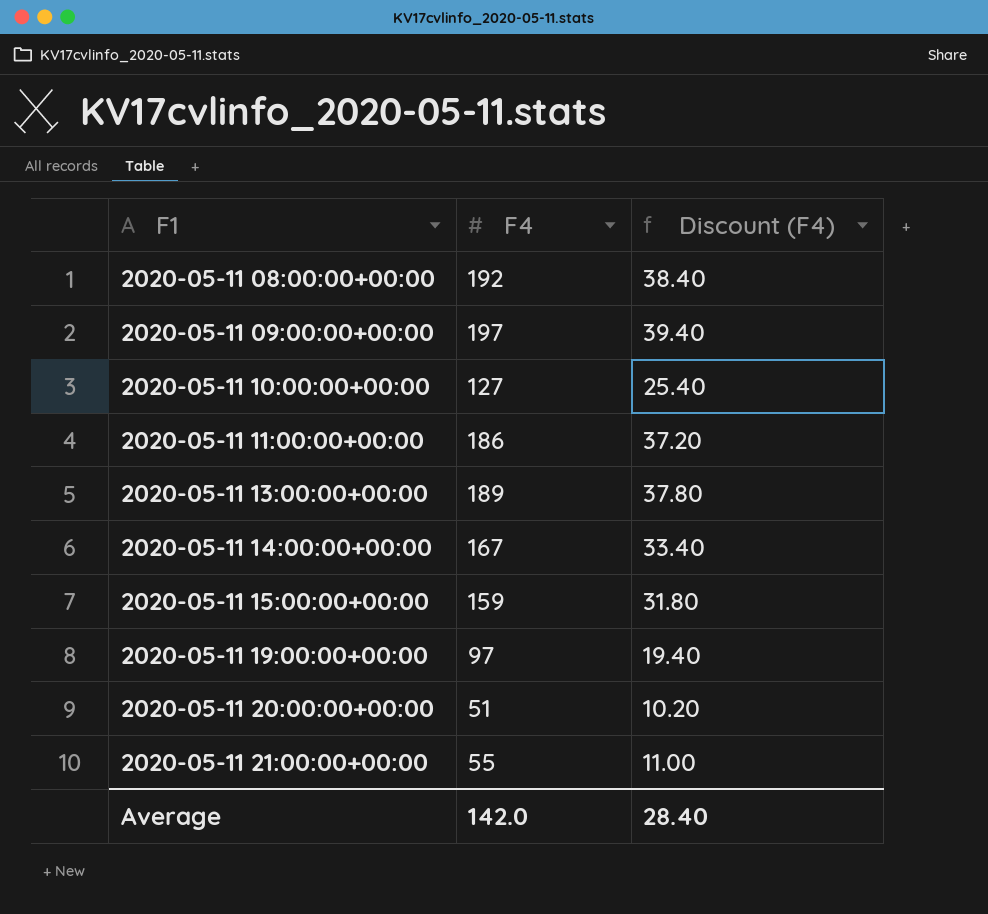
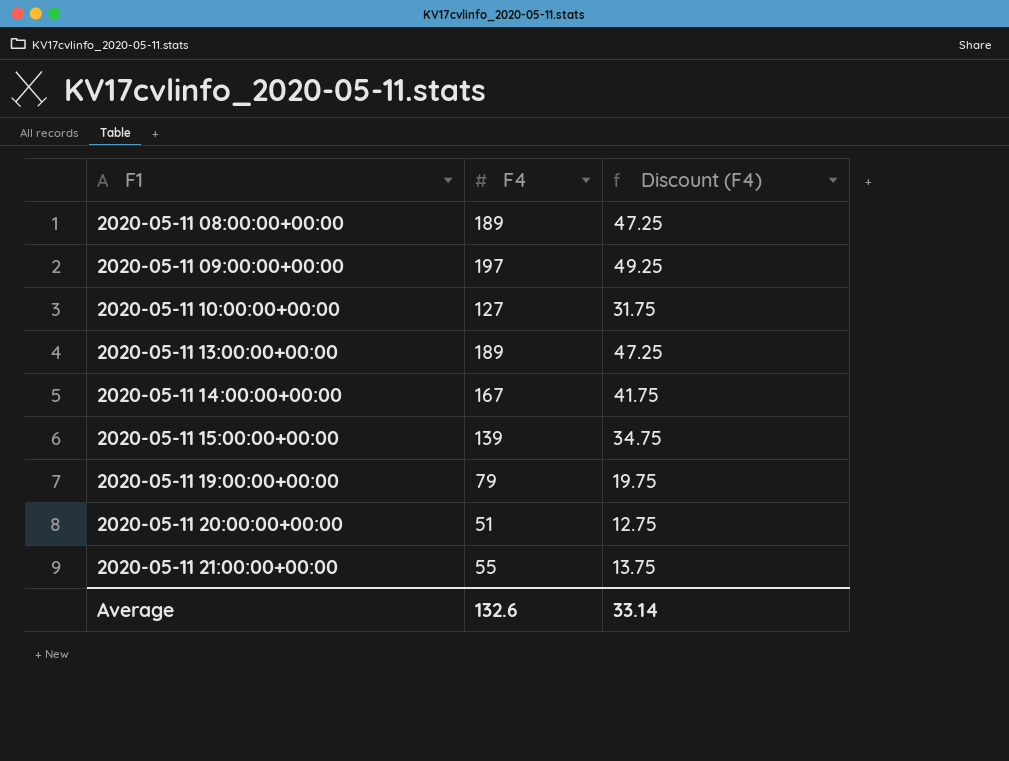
column Discount (F4) | formula: [F4] * 0.2 -> [F4] * 0.25
row 2020-05-11 11:00:00+00:00: 186 | 37.20 -> none
2020-05-11 08:00:00+00:00 | F4: 192 -> 189
2020-05-11 15:00:00+00:00 | F4: 159 -> 139
2020-05-11 19:00:00+00:00 | F4: 97 -> 79
Average | F4: 142.0 -> 132.6
Average | Discount (F4): 28.40 -> 33.14

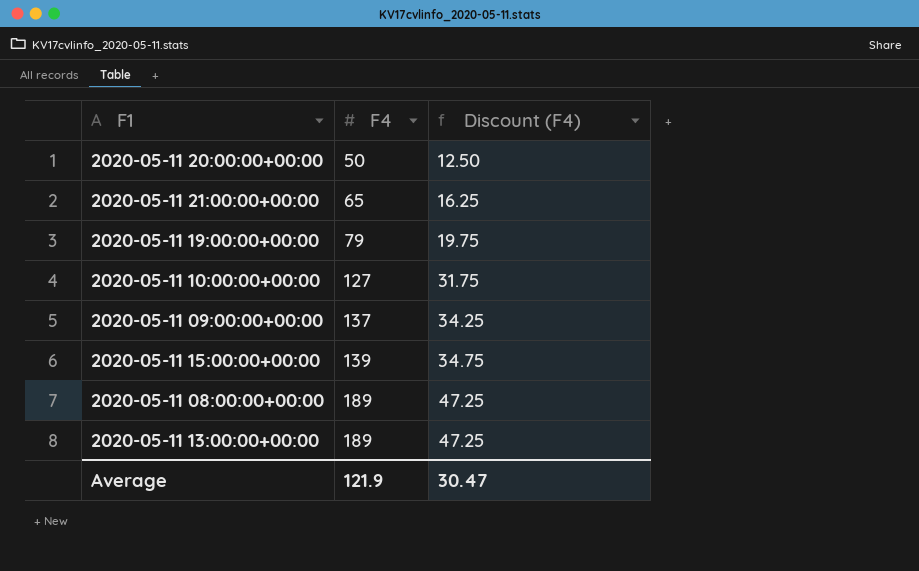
row order: F1 ascending -> F4 ascending
row 2020-05-11 14:00:00+00:00: 167 | 41.75 -> none
2020-05-11 20:00:00+00:00 | F4: 51 -> 50
2020-05-11 20:00:00+00:00 | Discount (F4): 12.75 -> 12.50
2020-05-11 21:00:00+00:00 | F4: 55 -> 65
2020-05-11 21:00:00+00:00 | Discount (F4): 13.75 -> 16.25
2020-05-11 09:00:00+00:00 | F4: 197 -> 137
2020-05-11 09:00:00+00:00 | Discount (F4): 49.25 -> 34.25
Average | F4: 132.6 -> 121.9
Average | Discount (F4): 33.14 -> 30.47

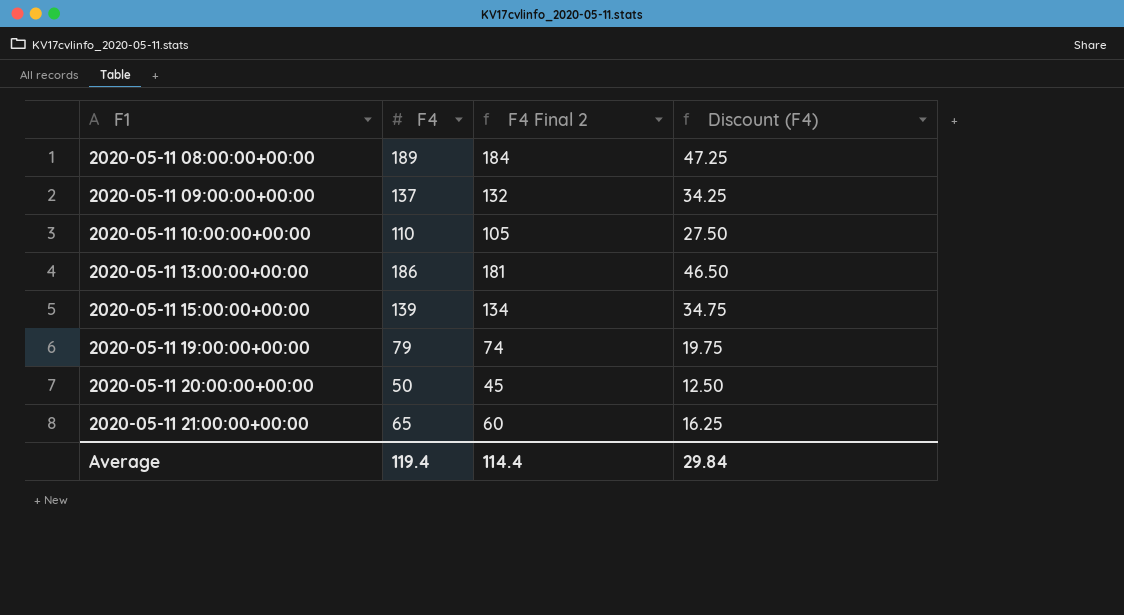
row order: F4 ascending -> F1 ascending
column F4 Final 2 | formula: none -> [F4] - 5
2020-05-11 10:00:00+00:00 | F4: 127 -> 110
2020-05-11 10:00:00+00:00 | Discount (F4): 31.75 -> 27.50
2020-05-11 13:00:00+00:00 | F4: 189 -> 186
2020-05-11 13:00:00+00:00 | Discount (F4): 47.25 -> 46.50
Average | F4: 121.9 -> 119.4
Average | Discount (F4): 30.47 -> 29.84

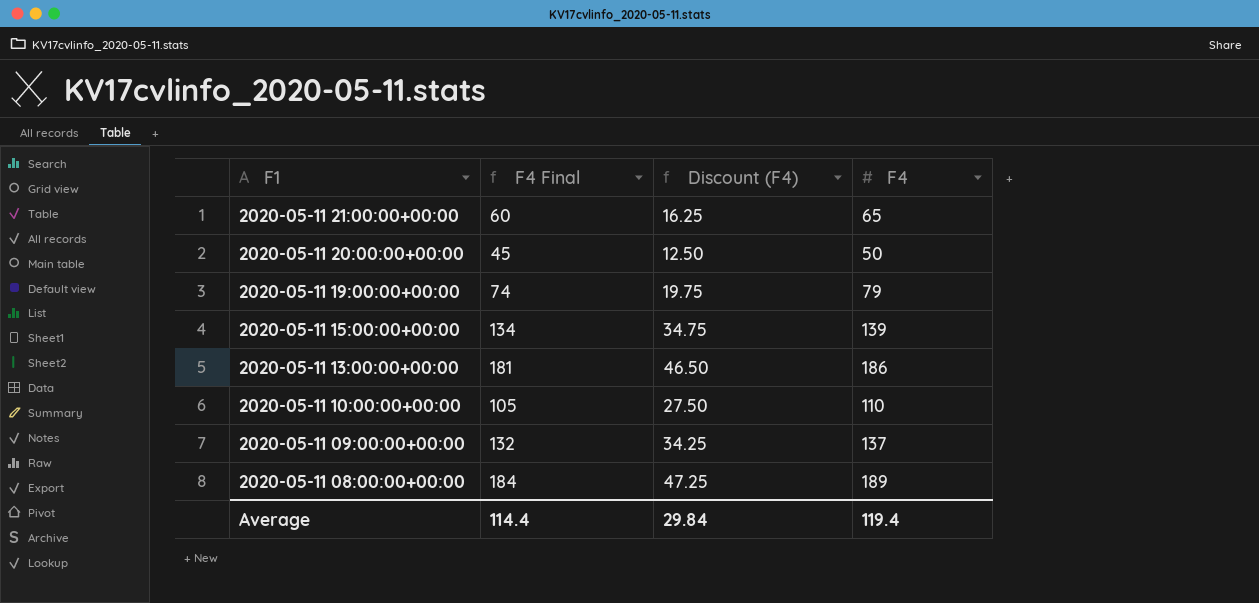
row order: F1 ascending -> F1 descending
column name: F4 Final 2 -> F4 Final
column F4 | position: 2 -> 4

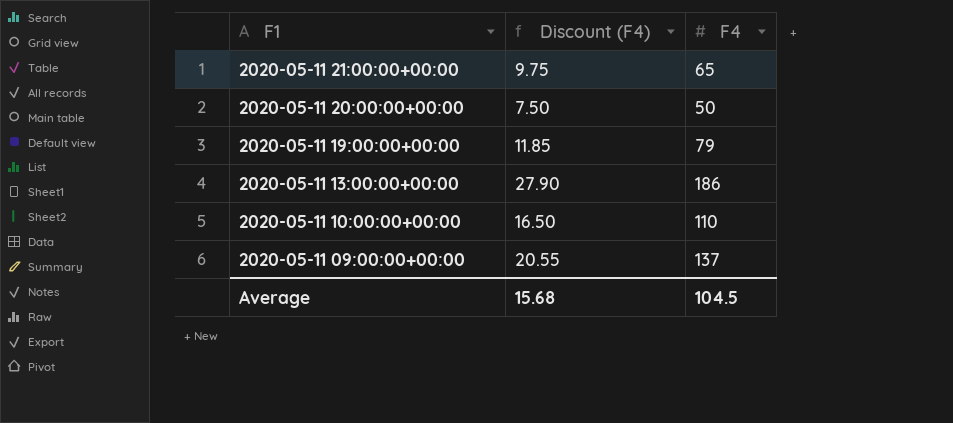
column F4 Final | formula: [F4] - 5 -> none
column Discount (F4) | formula: [F4] * 0.25 -> [F4] * 0.15
row 2020-05-11 15:00:00+00:00: 134 | 34.75 | 139 -> none
row 2020-05-11 08:00:00+00:00: 184 | 47.25 | 189 -> none
Average | Discount (F4): 29.84 -> 15.68
Average | F4: 119.4 -> 104.5

